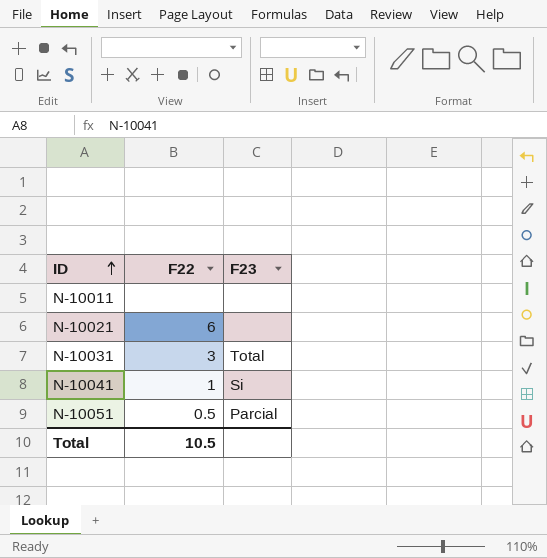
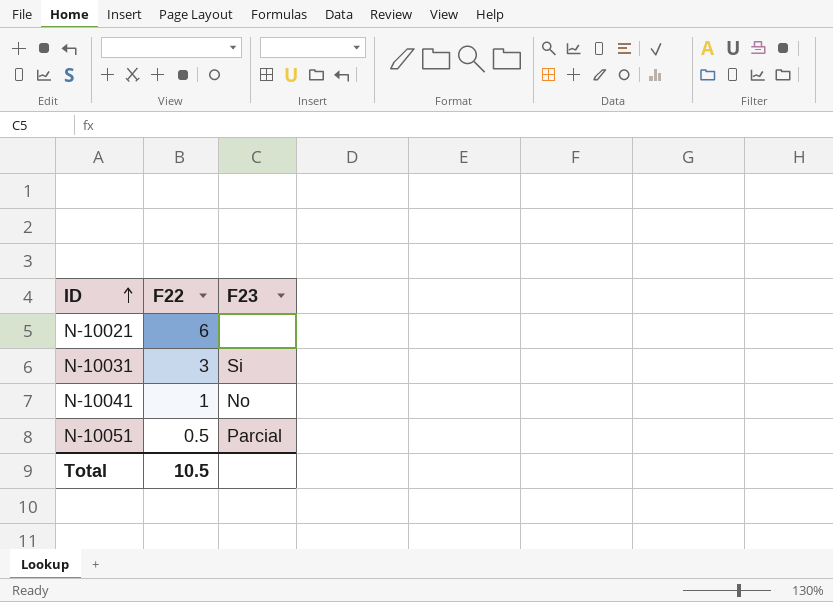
row N-10011: none | none -> none
N-10031 | F23: Total -> Si
N-10041 | F23: Si -> No

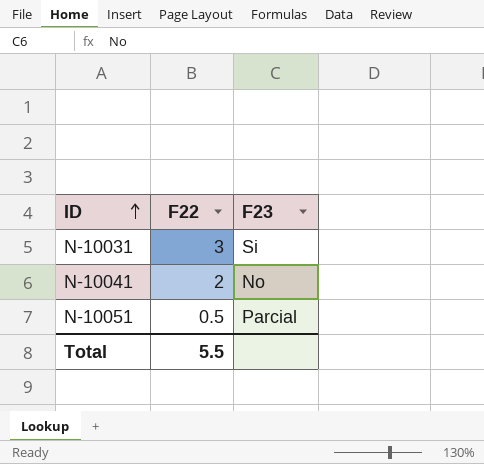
row N-10021: 6 | none -> none
N-10041 | F22: 1 -> 2
Total | F22: 10.5 -> 5.5

